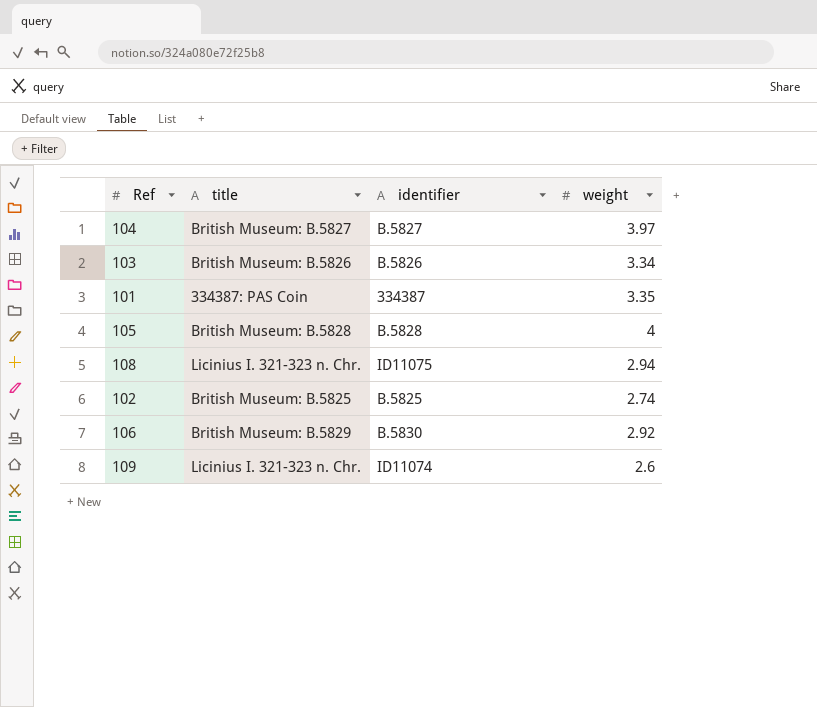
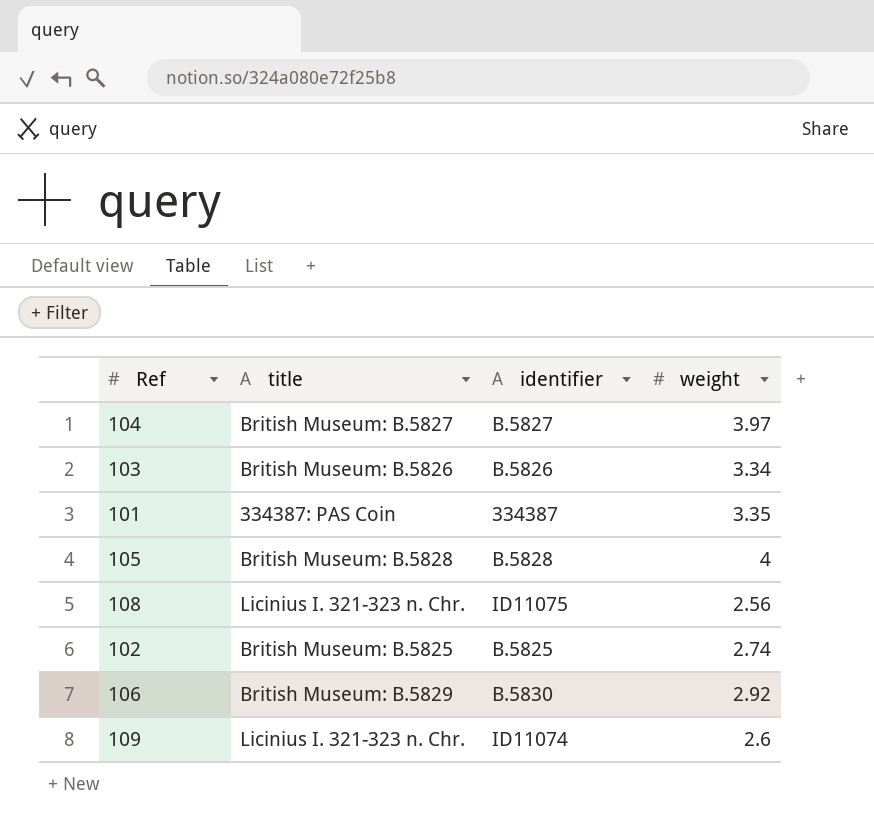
108 | weight: 2.94 -> 2.56

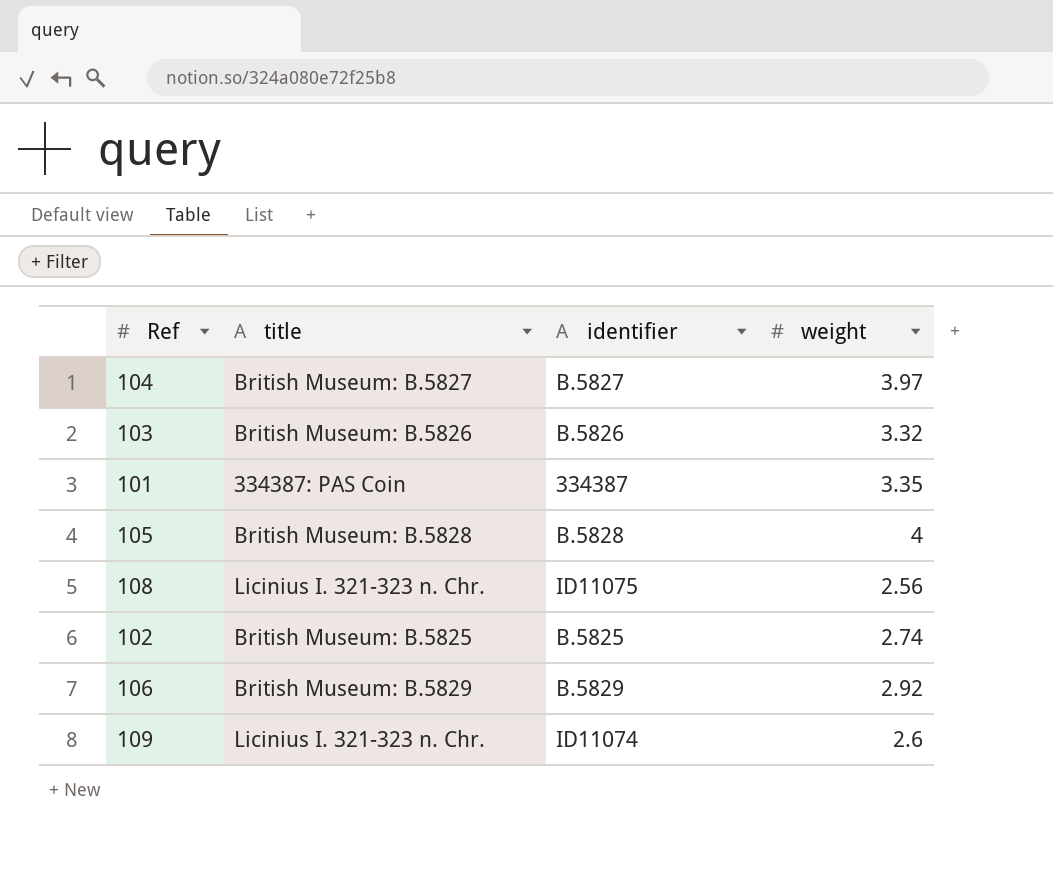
103 | weight: 3.34 -> 3.32
106 | identifier: B.5830 -> B.5829

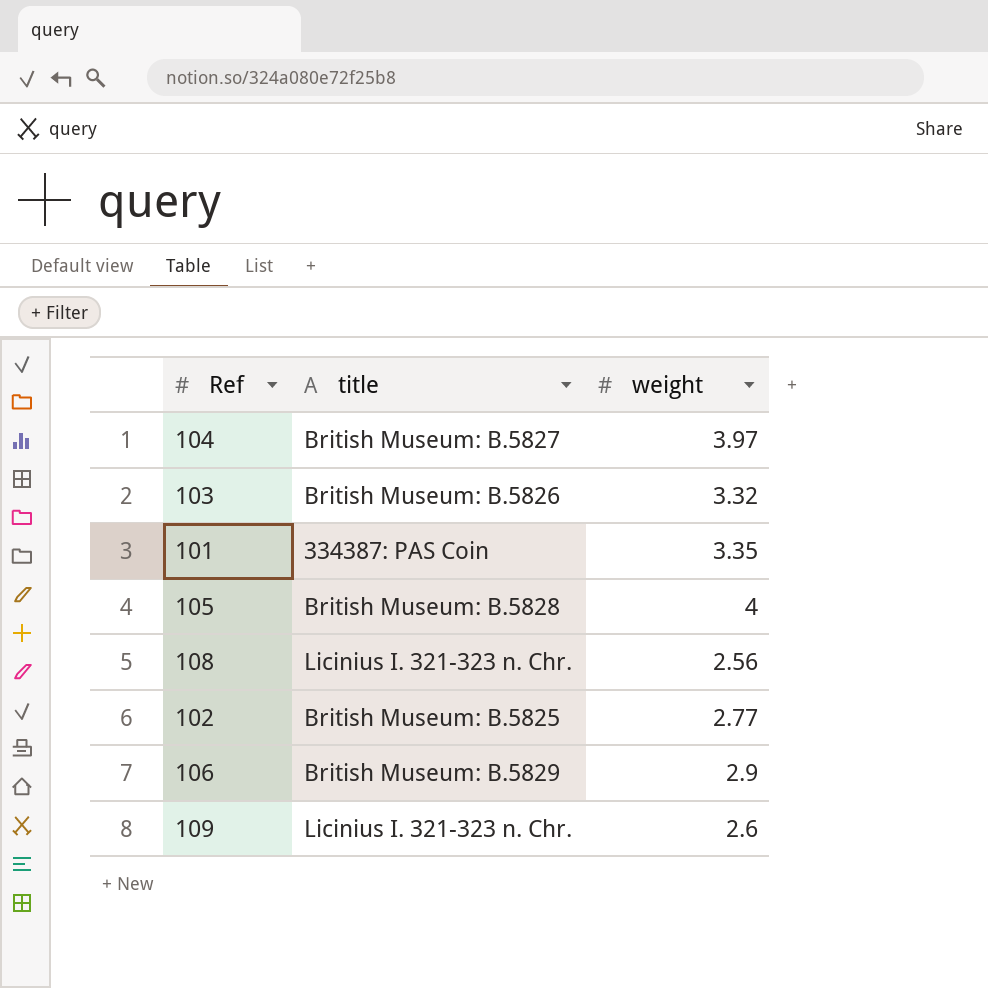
column identifier | position: 3 -> none
102 | weight: 2.74 -> 2.77
106 | weight: 2.92 -> 2.9

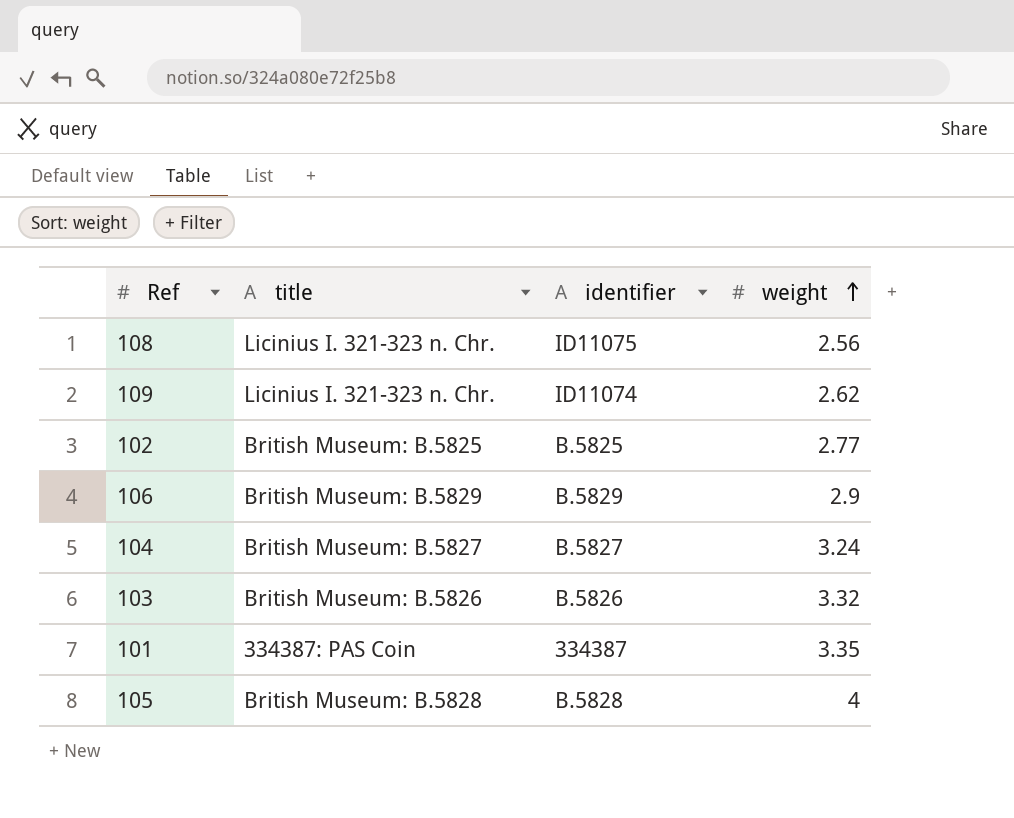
row order: none -> weight ascending
column identifier | position: none -> 3
109 | weight: 2.6 -> 2.62
104 | weight: 3.97 -> 3.24

